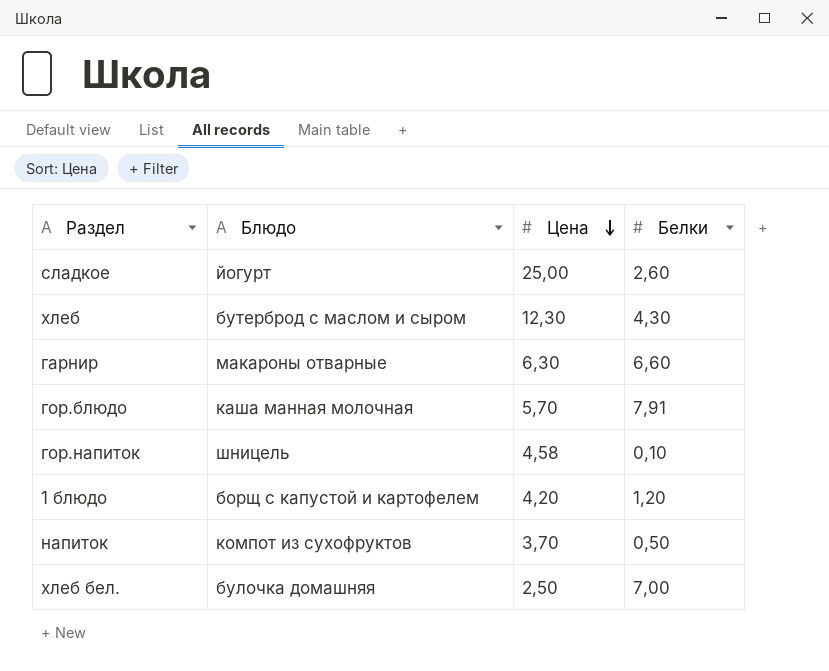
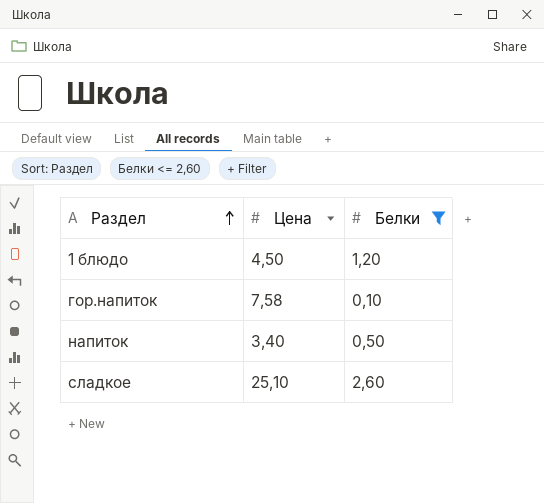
filter: none -> Белки <= 2,60
row order: Цена descending -> Раздел ascending
column Блюдо | position: 2 -> none
1 блюдо | Цена: 4,20 -> 4,50
гор.напиток | Цена: 4,58 -> 7,58
напиток | Цена: 3,70 -> 3,40
сладкое | Цена: 25,00 -> 25,10

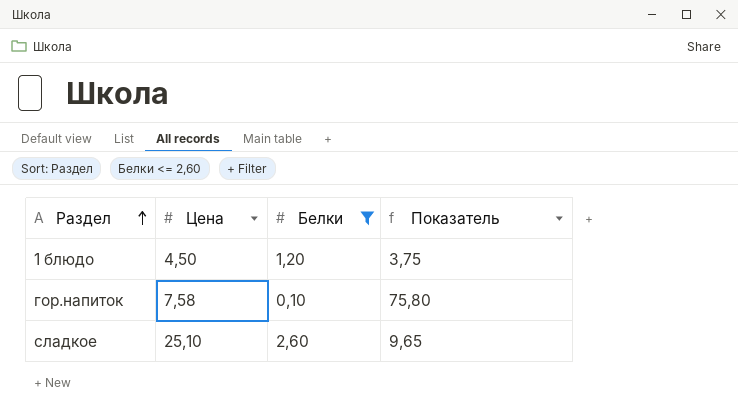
column Показатель | formula: none -> [Цена] / [Белки]
row напиток: 3,40 | 0,50 -> none

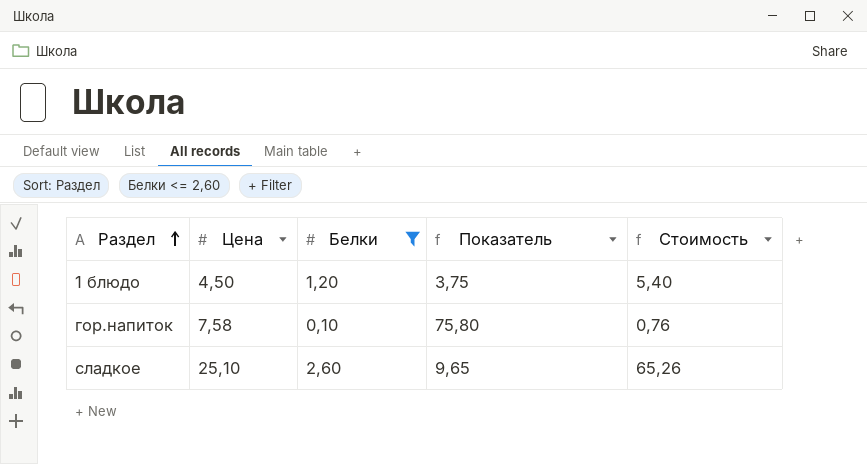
column Стоимость | formula: none -> [Цена] * [Белки]

